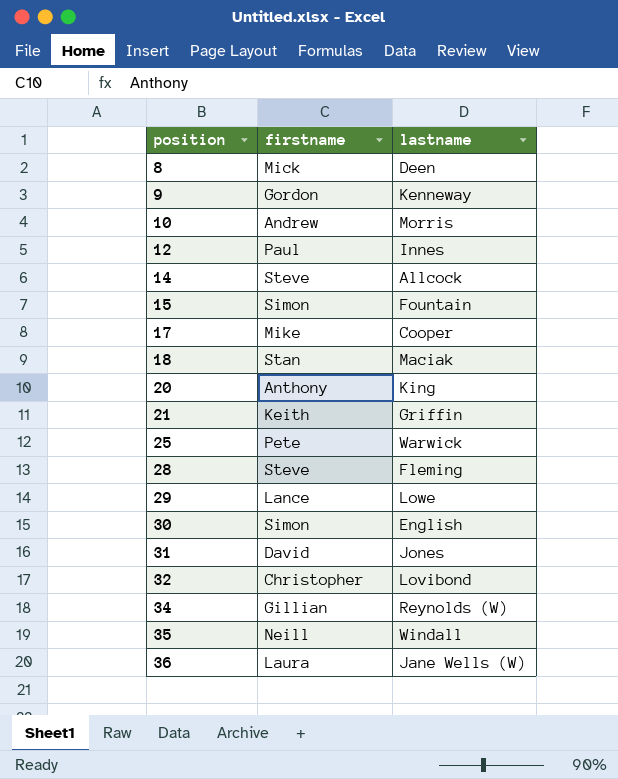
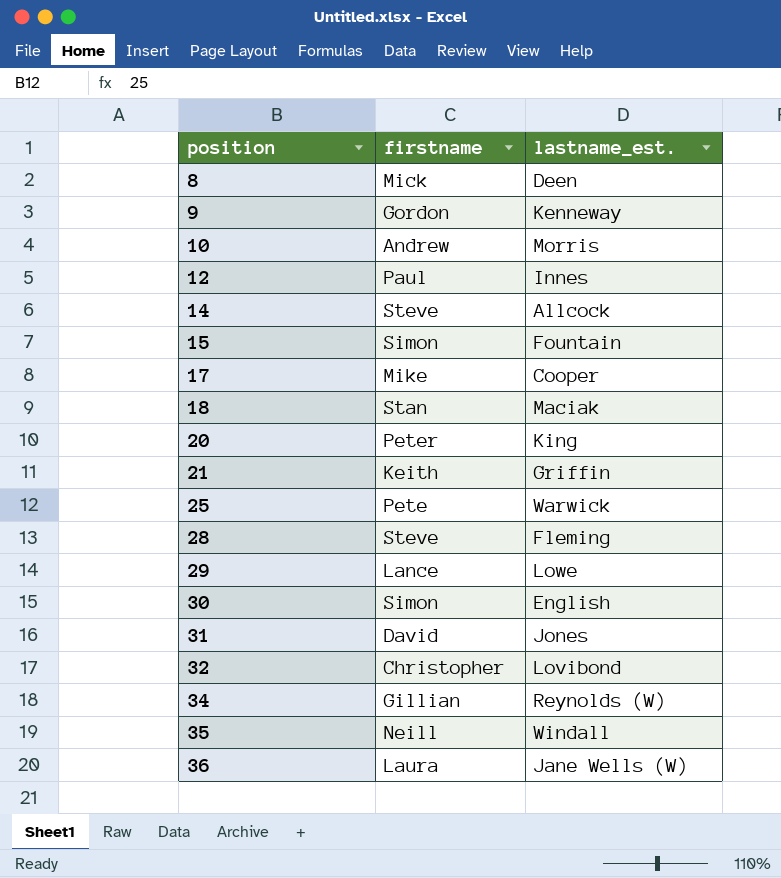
column name: lastname -> lastname_est.
20 | firstname: Anthony -> Peter

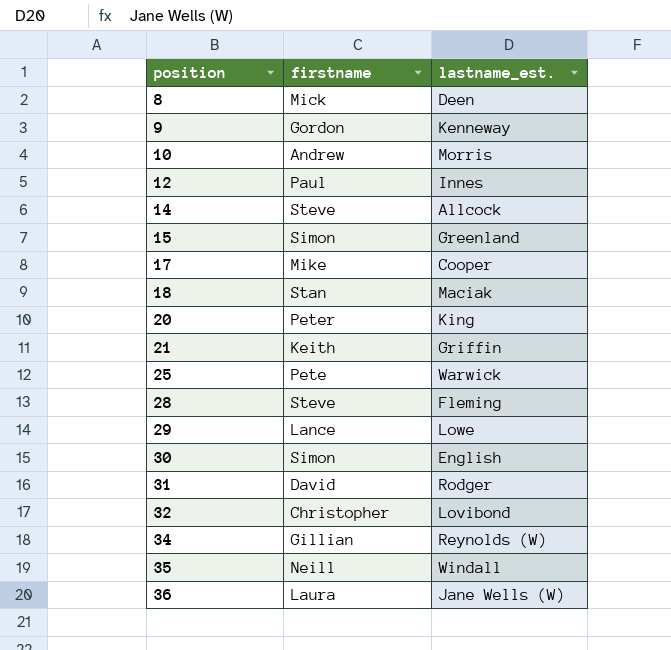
15 | lastname_est.: Fountain -> Greenland
31 | lastname_est.: Jones -> Rodger

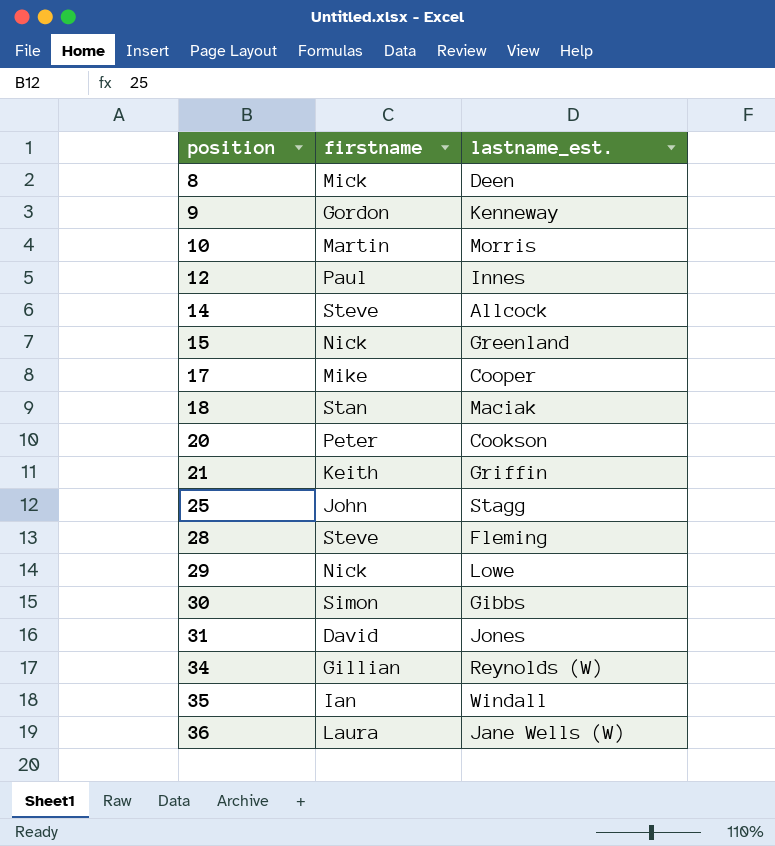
row 32: Christopher | Lovibond -> none
10 | firstname: Andrew -> Martin
15 | firstname: Simon -> Nick
20 | lastname_est.: King -> Cookson
25 | firstname: Pete -> John
25 | lastname_est.: Warwick -> Stagg
29 | firstname: Lance -> Nick
30 | lastname_est.: English -> Gibbs
31 | lastname_est.: Rodger -> Jones
35 | firstname: Neill -> Ian

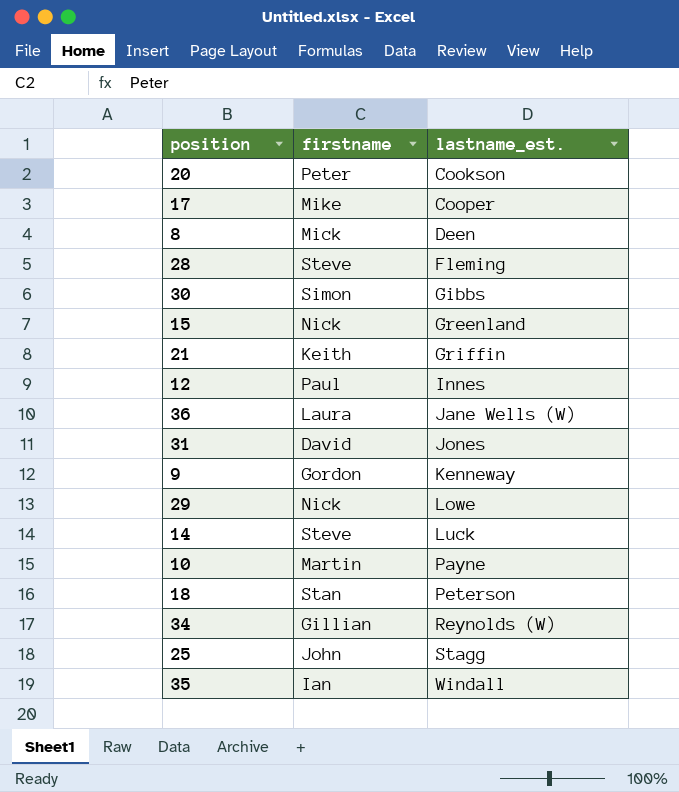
row order: position ascending -> lastname_est. ascending
14 | lastname_est.: Allcock -> Luck
10 | lastname_est.: Morris -> Payne
18 | lastname_est.: Maciak -> Peterson

